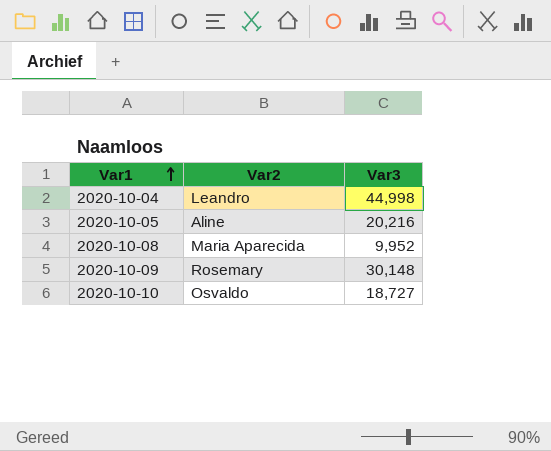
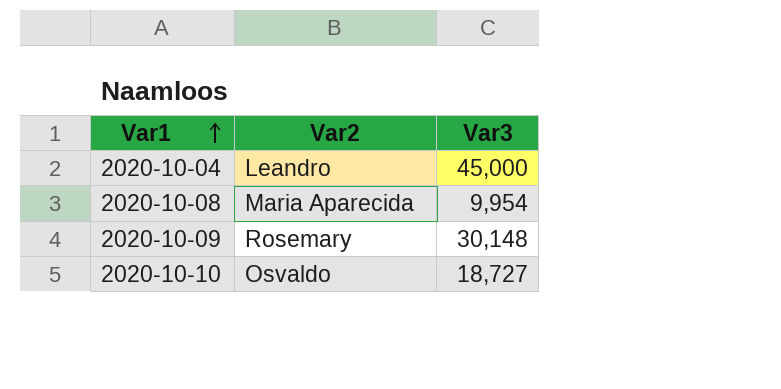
row 2020-10-05: Aline | 20,216 -> none
2020-10-04 | Var3: 44,998 -> 45,000
2020-10-08 | Var3: 9,952 -> 9,954

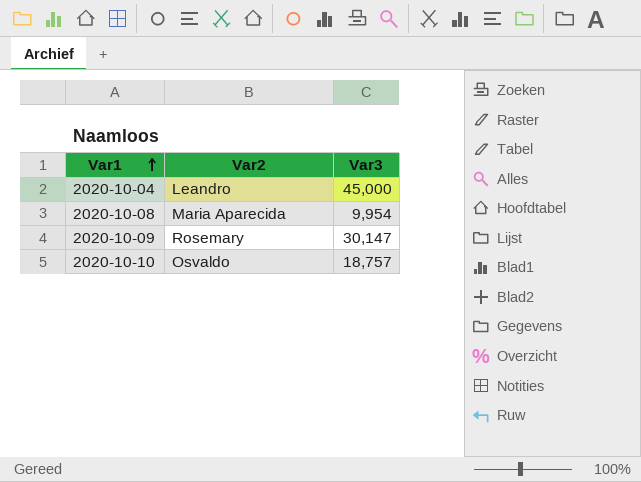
2020-10-09 | Var3: 30,148 -> 30,147
2020-10-10 | Var3: 18,727 -> 18,757

